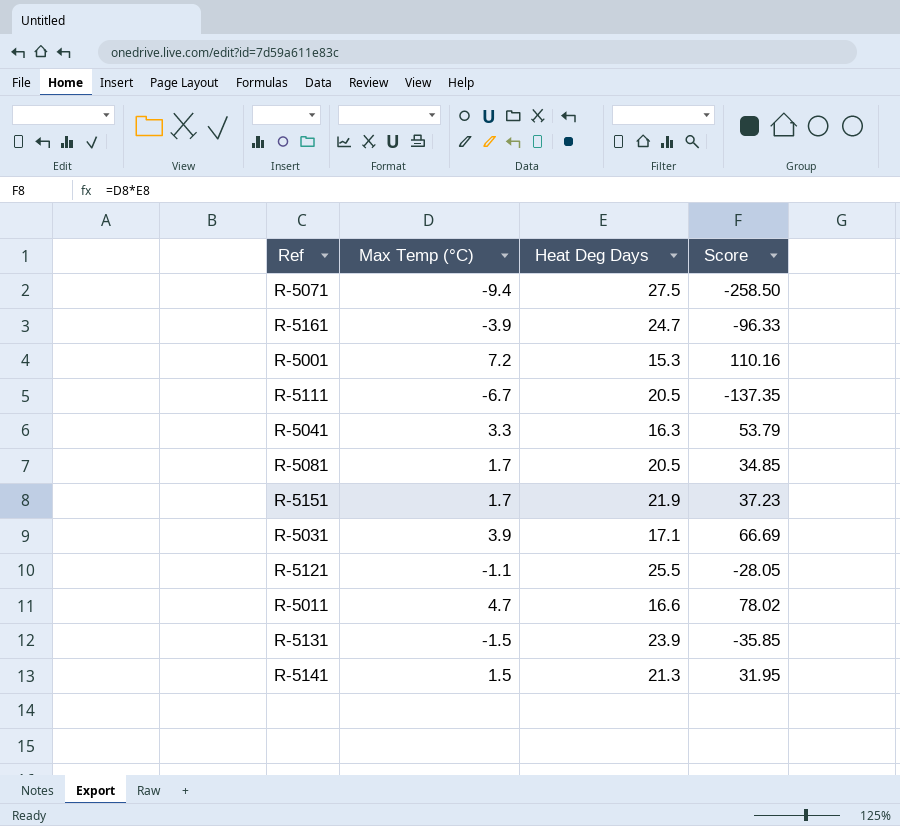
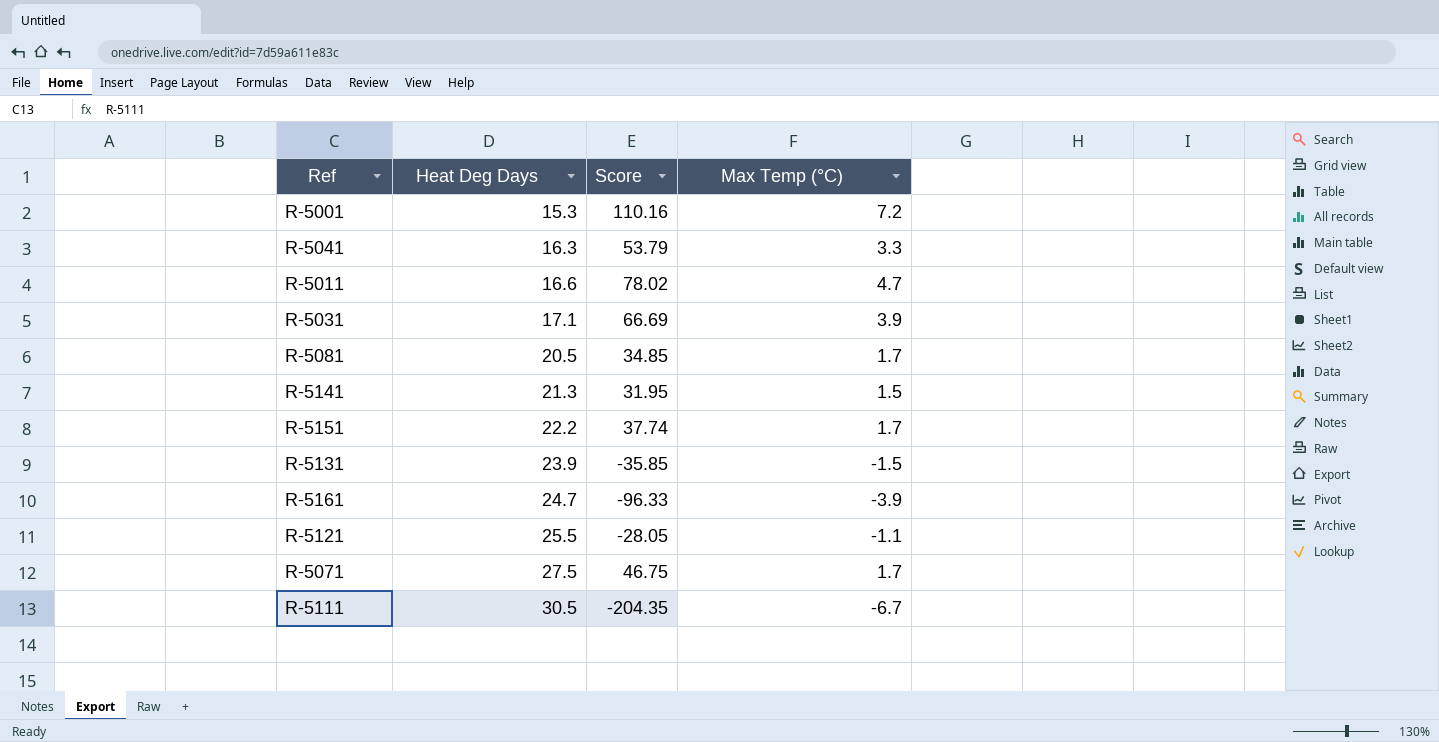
row order: none -> Heat Deg Days ascending
column Max Temp (°C) | position: 2 -> 4
R-5151 | Heat Deg Days: 21.9 -> 22.2
R-5151 | Score: 37.23 -> 37.74
R-5071 | Score: -258.50 -> 46.75
R-5071 | Max Temp (°C): -9.4 -> 1.7
R-5111 | Heat Deg Days: 20.5 -> 30.5
R-5111 | Score: -137.35 -> -204.35

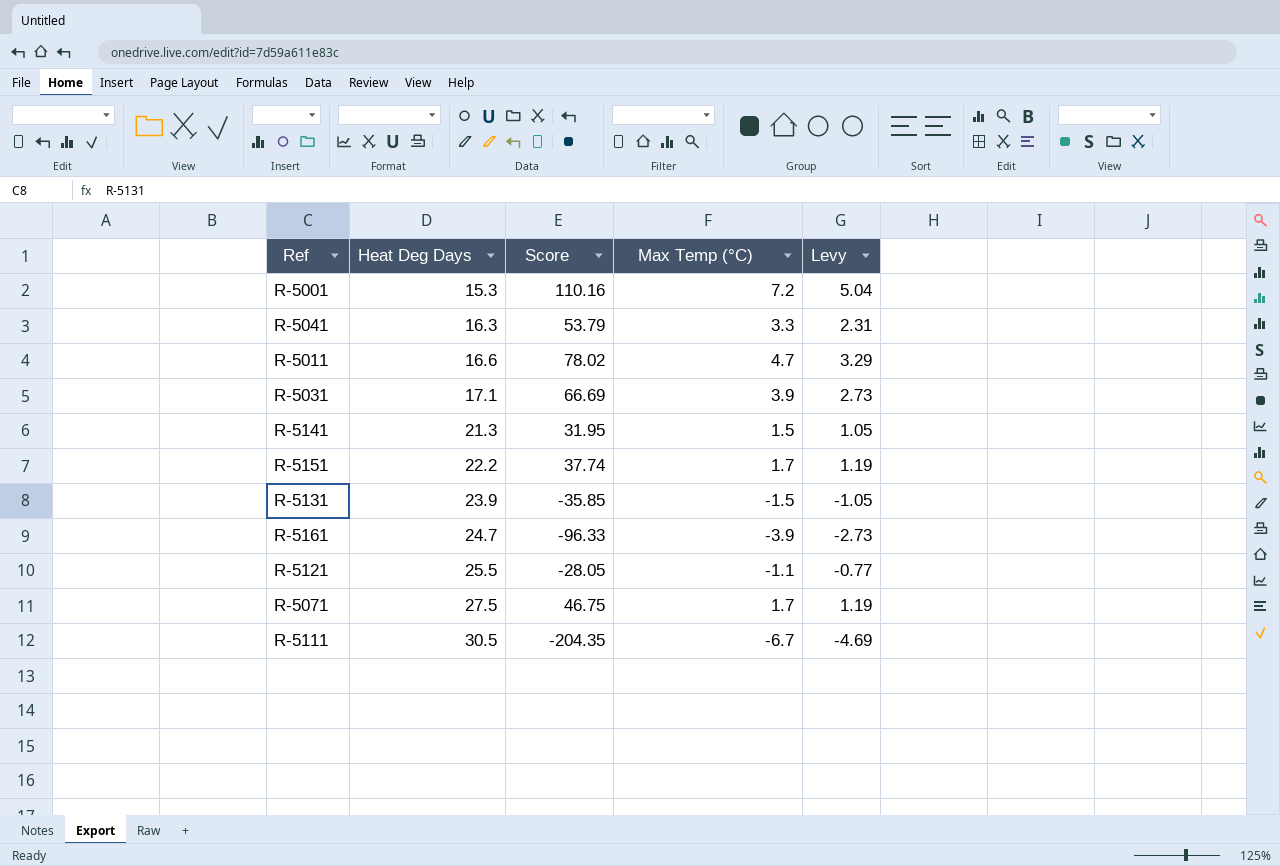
column Levy | formula: none -> [Max Temp (°C)] * 0.7
row R-5081: 20.5 | 34.85 | 1.7 -> none

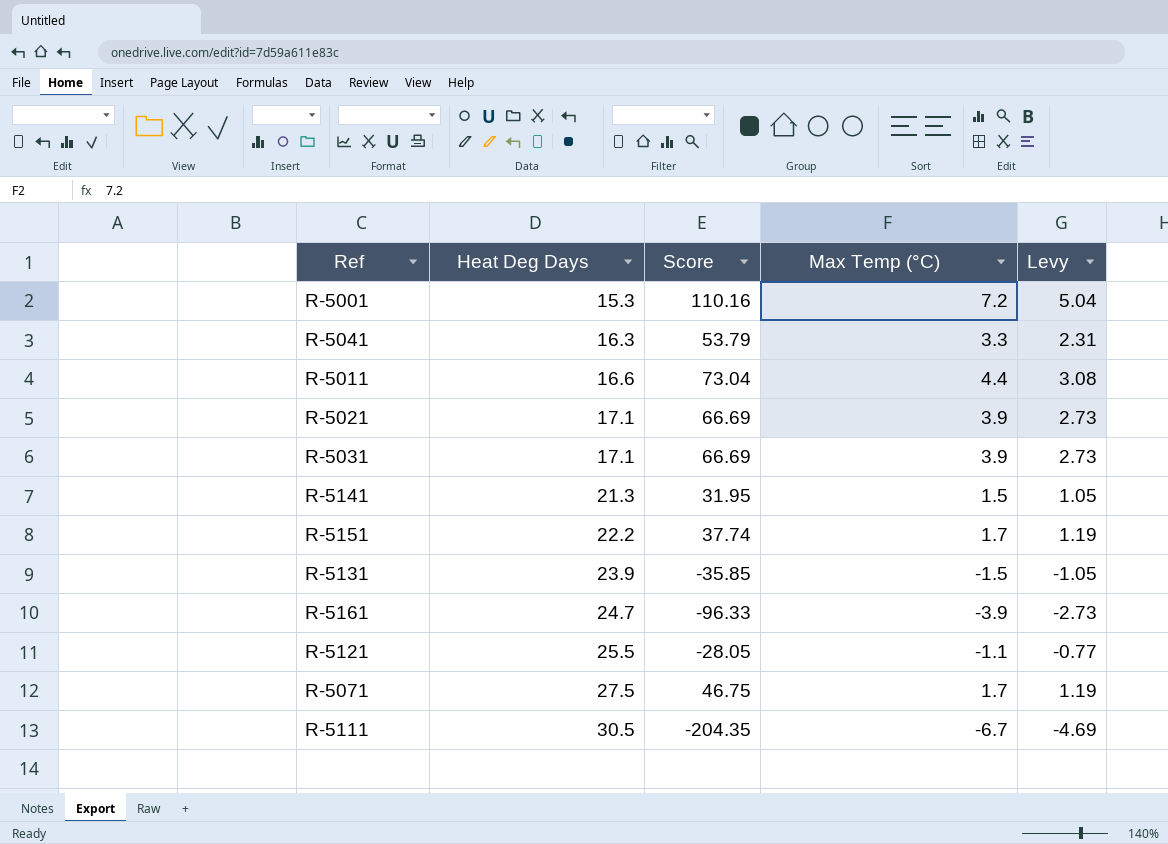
R-5011 | Score: 78.02 -> 73.04
R-5011 | Max Temp (°C): 4.7 -> 4.4
R-5011 | Levy: 3.29 -> 3.08
row R-5021: none -> 17.1 | 66.69 | 3.9 | 2.73

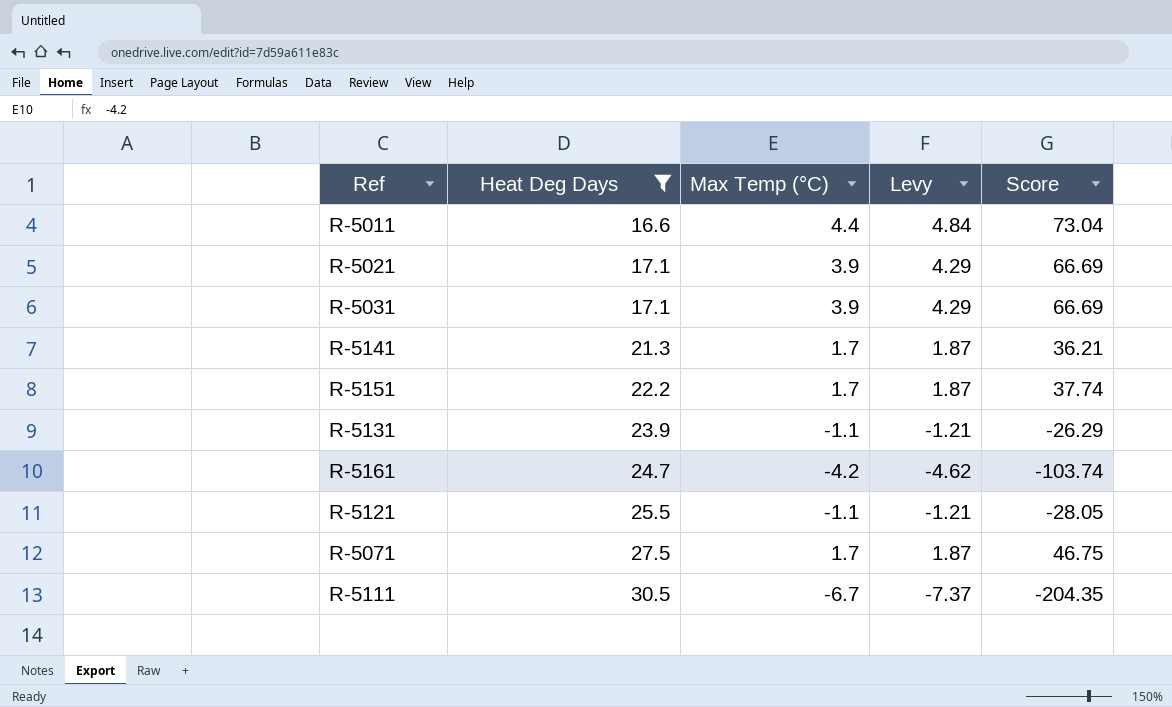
filter: none -> Heat Deg Days >= 16.6
column Levy | formula: [Max Temp (°C)] * 0.7 -> [Max Temp (°C)] * 1.1
column Score | position: 3 -> 5
R-5141 | Max Temp (°C): 1.5 -> 1.7
R-5141 | Score: 31.95 -> 36.21
R-5131 | Max Temp (°C): -1.5 -> -1.1
R-5131 | Score: -35.85 -> -26.29
R-5161 | Max Temp (°C): -3.9 -> -4.2
R-5161 | Score: -96.33 -> -103.74

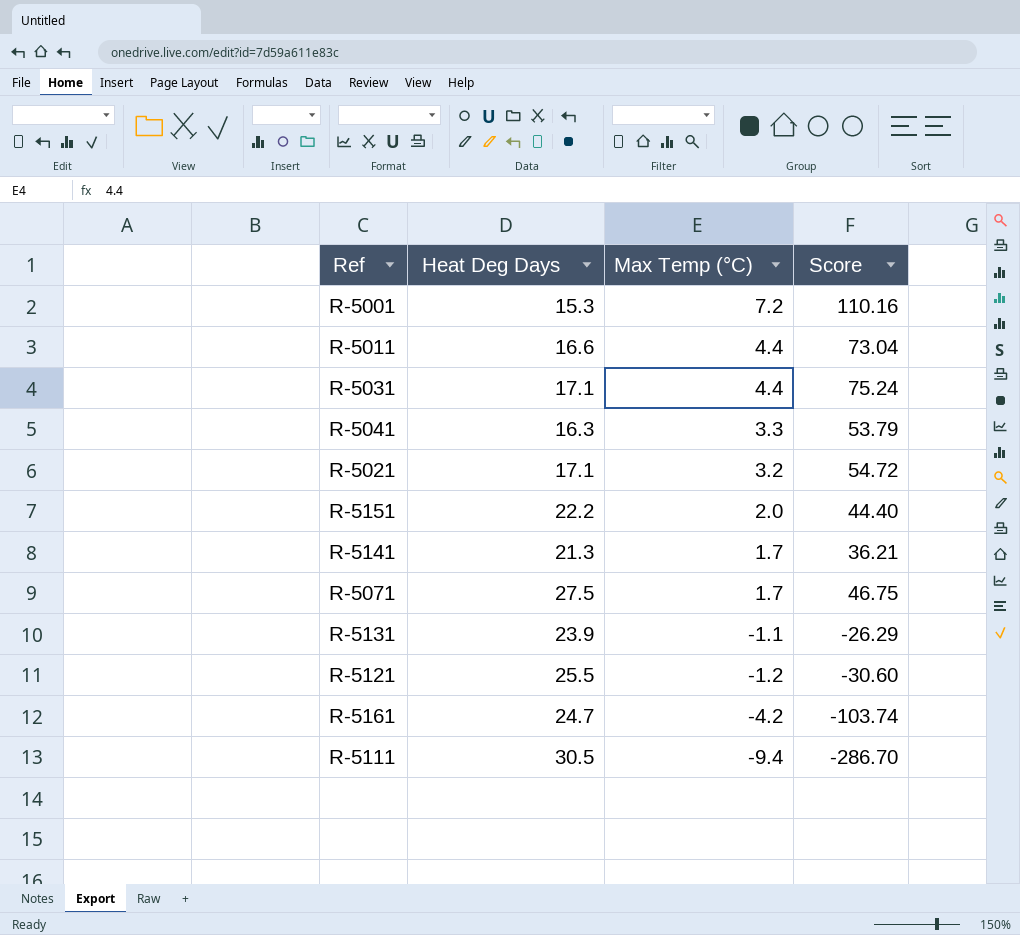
filter: Heat Deg Days >= 16.6 -> none
row order: Heat Deg Days ascending -> Max Temp (°C) descending
column Levy | formula: [Max Temp (°C)] * 1.1 -> none
R-5031 | Max Temp (°C): 3.9 -> 4.4
R-5031 | Score: 66.69 -> 75.24
R-5021 | Max Temp (°C): 3.9 -> 3.2
R-5021 | Score: 66.69 -> 54.72
R-5151 | Max Temp (°C): 1.7 -> 2.0
R-5151 | Score: 37.74 -> 44.40
R-5121 | Max Temp (°C): -1.1 -> -1.2
R-5121 | Score: -28.05 -> -30.60
R-5111 | Max Temp (°C): -6.7 -> -9.4
R-5111 | Score: -204.35 -> -286.70

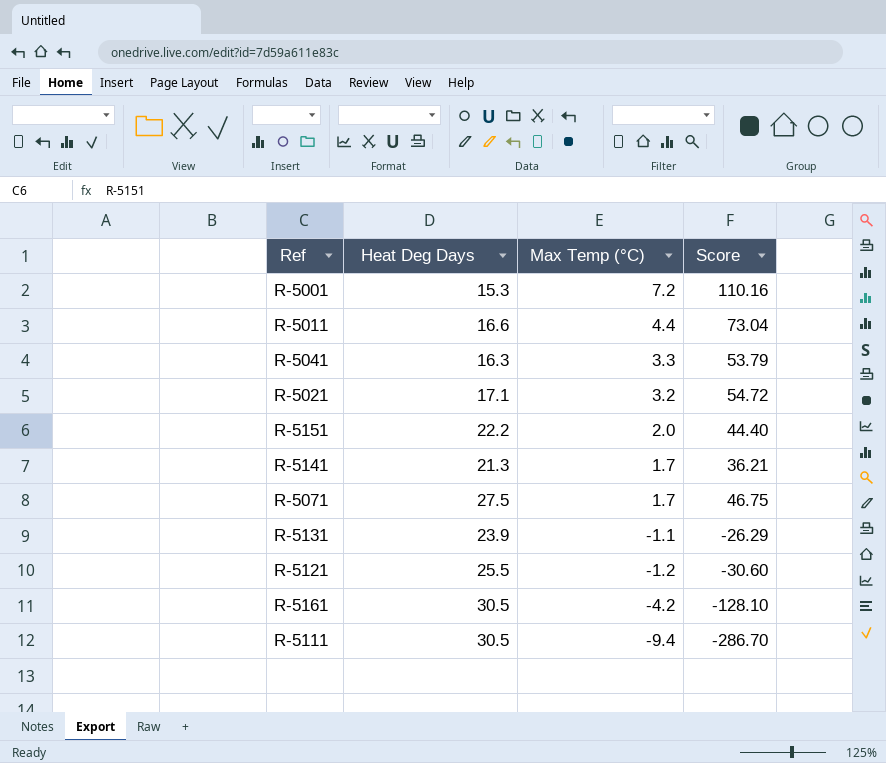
row R-5031: 17.1 | 4.4 | 75.24 -> none
R-5161 | Heat Deg Days: 24.7 -> 30.5
R-5161 | Score: -103.74 -> -128.10

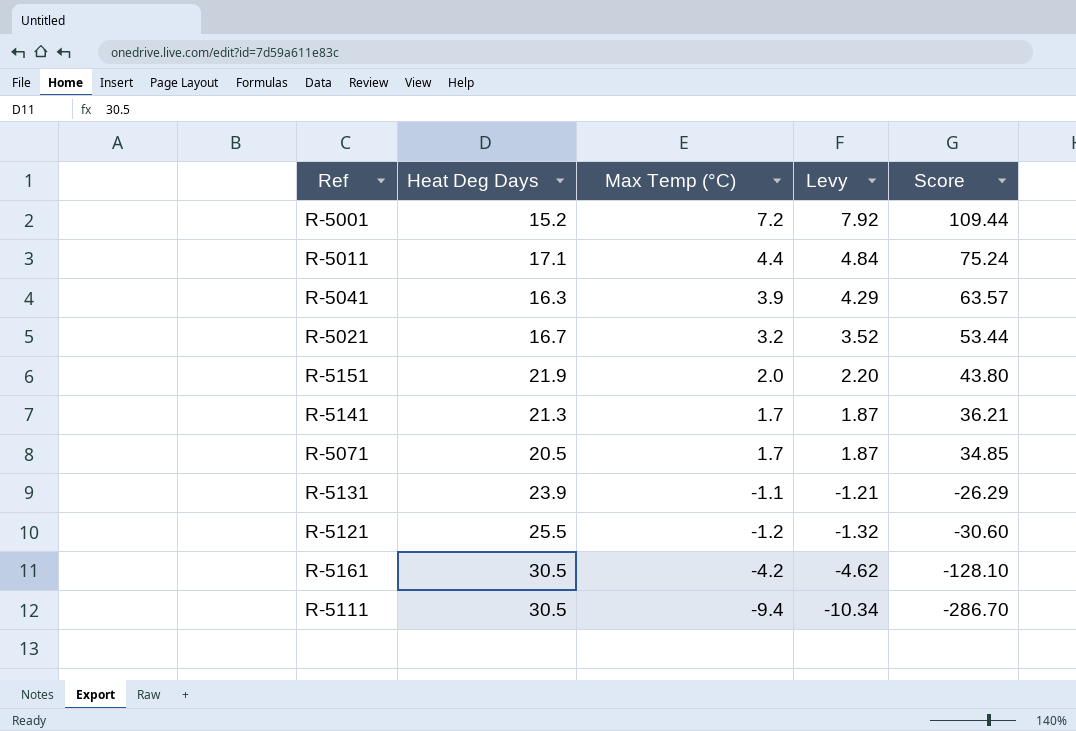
column Levy | formula: none -> [Max Temp (°C)] * 1.1
R-5001 | Heat Deg Days: 15.3 -> 15.2
R-5001 | Score: 110.16 -> 109.44
R-5011 | Heat Deg Days: 16.6 -> 17.1
R-5011 | Score: 73.04 -> 75.24
R-5041 | Max Temp (°C): 3.3 -> 3.9
R-5041 | Score: 53.79 -> 63.57
R-5021 | Heat Deg Days: 17.1 -> 16.7
R-5021 | Score: 54.72 -> 53.44
R-5151 | Heat Deg Days: 22.2 -> 21.9
R-5151 | Score: 44.40 -> 43.80
R-5071 | Heat Deg Days: 27.5 -> 20.5
R-5071 | Score: 46.75 -> 34.85

